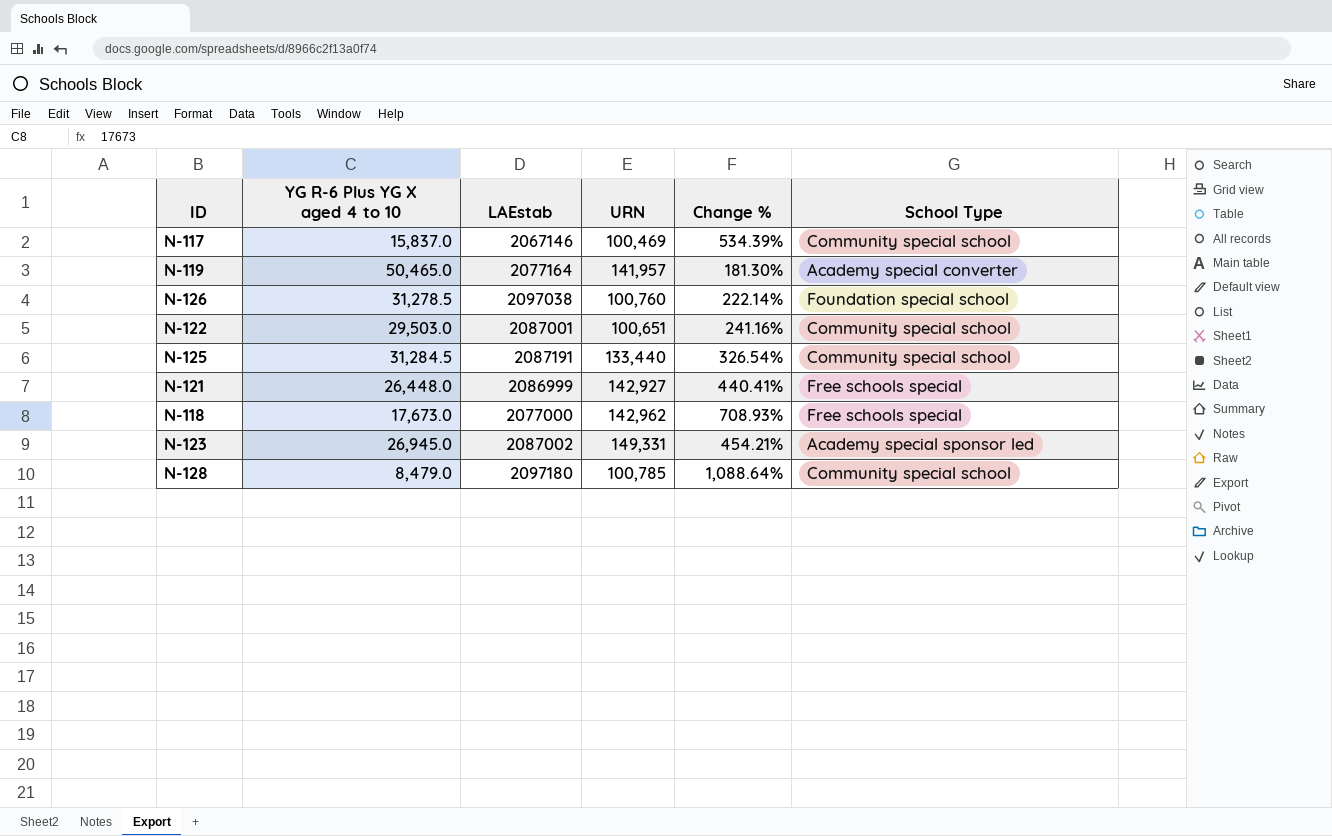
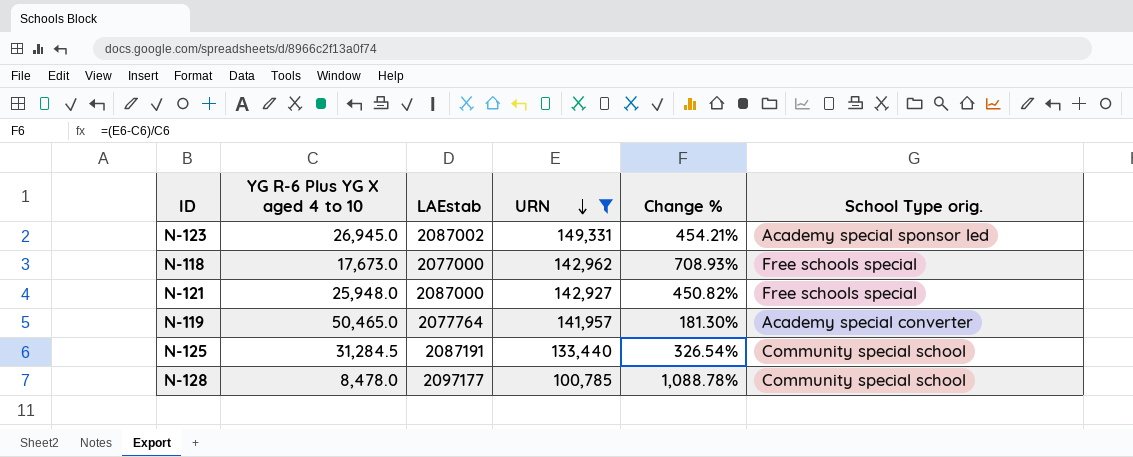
filter: none -> URN >= 100,785
row order: none -> URN descending
column name: School Type -> School Type orig.
N-121 | YG R-6 Plus YG X aged 4 to 10: 26,448.0 -> 25,948.0
N-121 | LAEstab: 2086999 -> 2087000
N-121 | Change %: 440.41% -> 450.82%
N-119 | LAEstab: 2077164 -> 2077764
N-128 | YG R-6 Plus YG X aged 4 to 10: 8,479.0 -> 8,478.0
N-128 | LAEstab: 2097180 -> 2097177
N-128 | Change %: 1,088.64% -> 1,088.78%

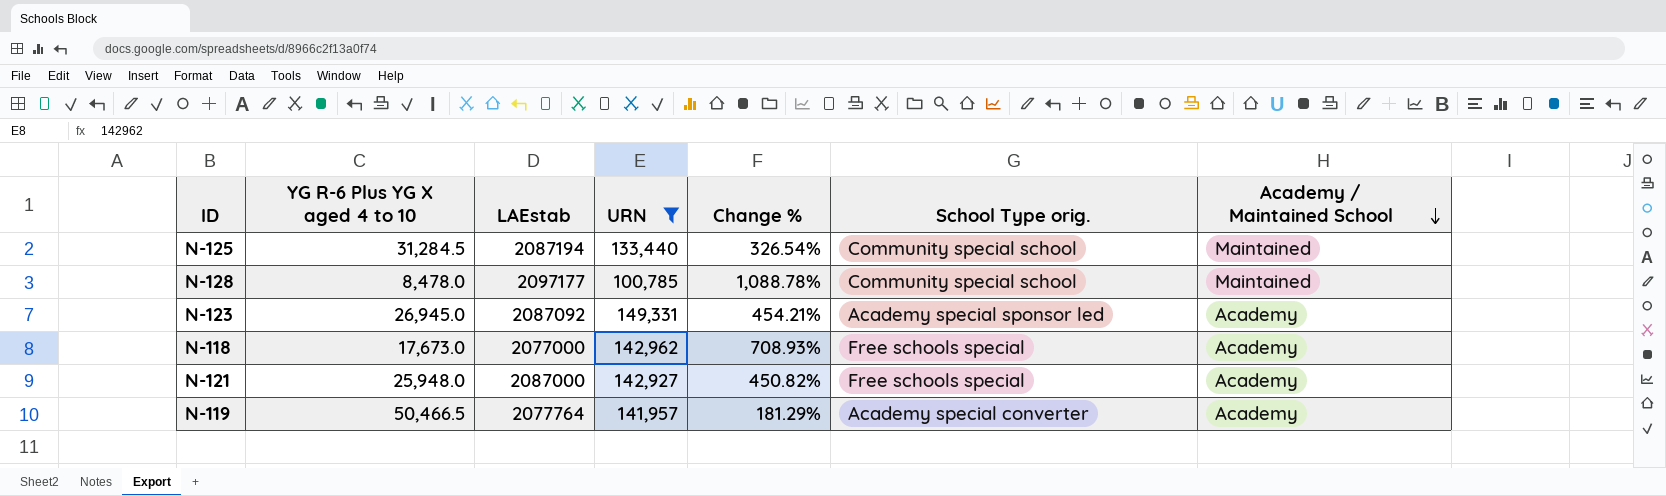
row order: URN descending -> Academy / Maintained School descending
column Academy / Maintained School | position: none -> 7
N-125 | LAEstab: 2087191 -> 2087194
N-123 | LAEstab: 2087002 -> 2087092
N-119 | YG R-6 Plus YG X aged 4 to 10: 50,465.0 -> 50,466.5
N-119 | Change %: 181.30% -> 181.29%

